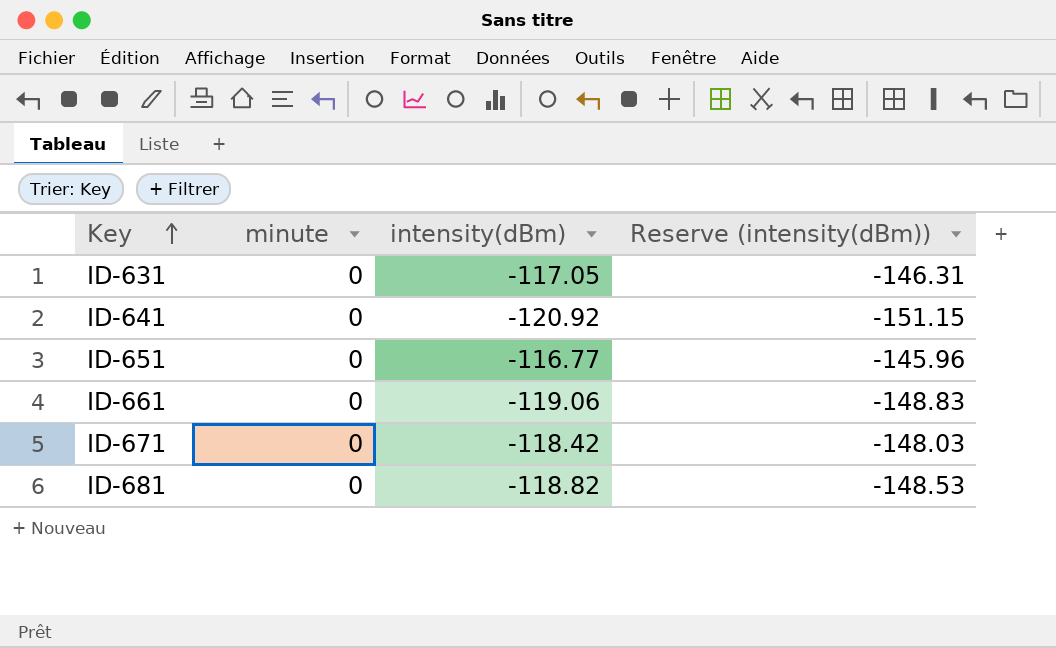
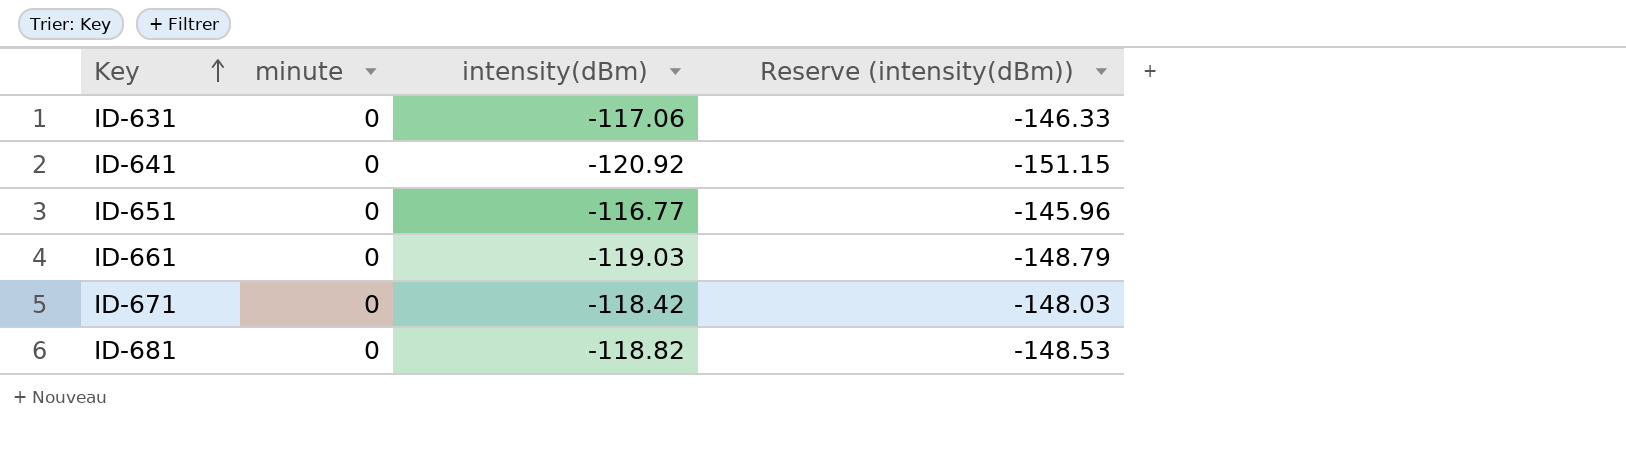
ID-631 | intensity(dBm): -117.05 -> -117.06
ID-631 | Reserve (intensity(dBm)): -146.31 -> -146.33
ID-661 | intensity(dBm): -119.06 -> -119.03
ID-661 | Reserve (intensity(dBm)): -148.83 -> -148.79

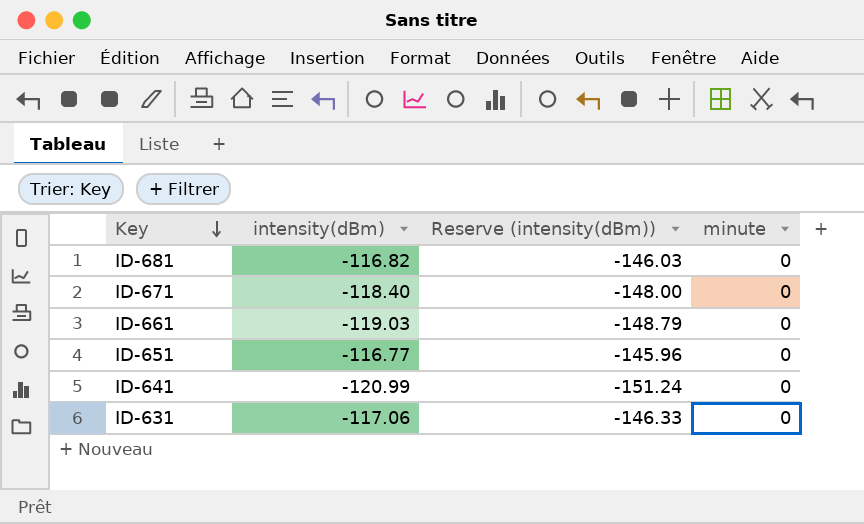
row order: Key ascending -> Key descending
column minute | position: 2 -> 4
ID-681 | intensity(dBm): -118.82 -> -116.82
ID-681 | Reserve (intensity(dBm)): -148.53 -> -146.03
ID-671 | intensity(dBm): -118.42 -> -118.40
ID-671 | Reserve (intensity(dBm)): -148.03 -> -148.00
ID-641 | intensity(dBm): -120.92 -> -120.99
ID-641 | Reserve (intensity(dBm)): -151.15 -> -151.24

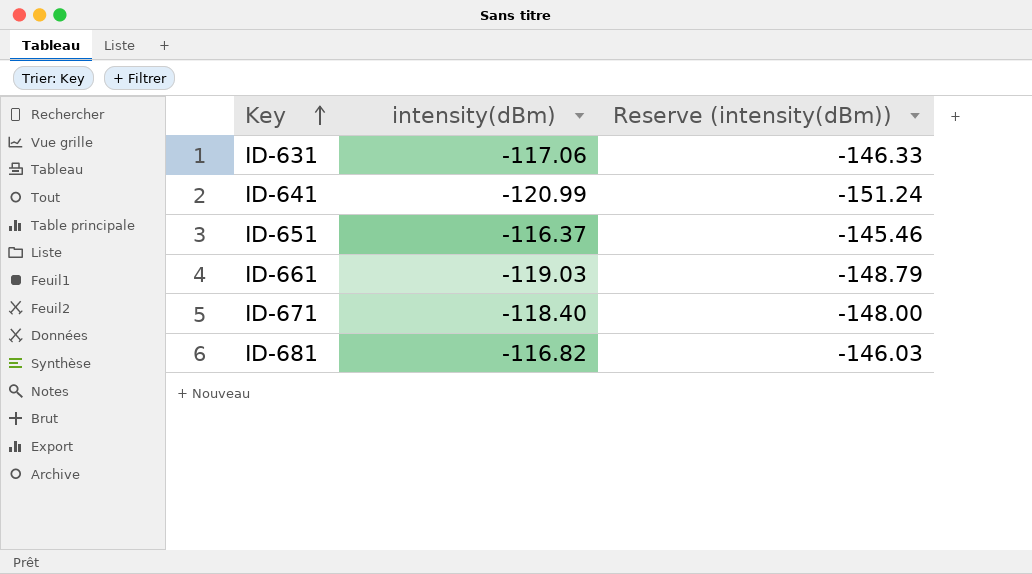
row order: Key descending -> Key ascending
column minute | position: 4 -> none
ID-651 | intensity(dBm): -116.77 -> -116.37
ID-651 | Reserve (intensity(dBm)): -145.96 -> -145.46

